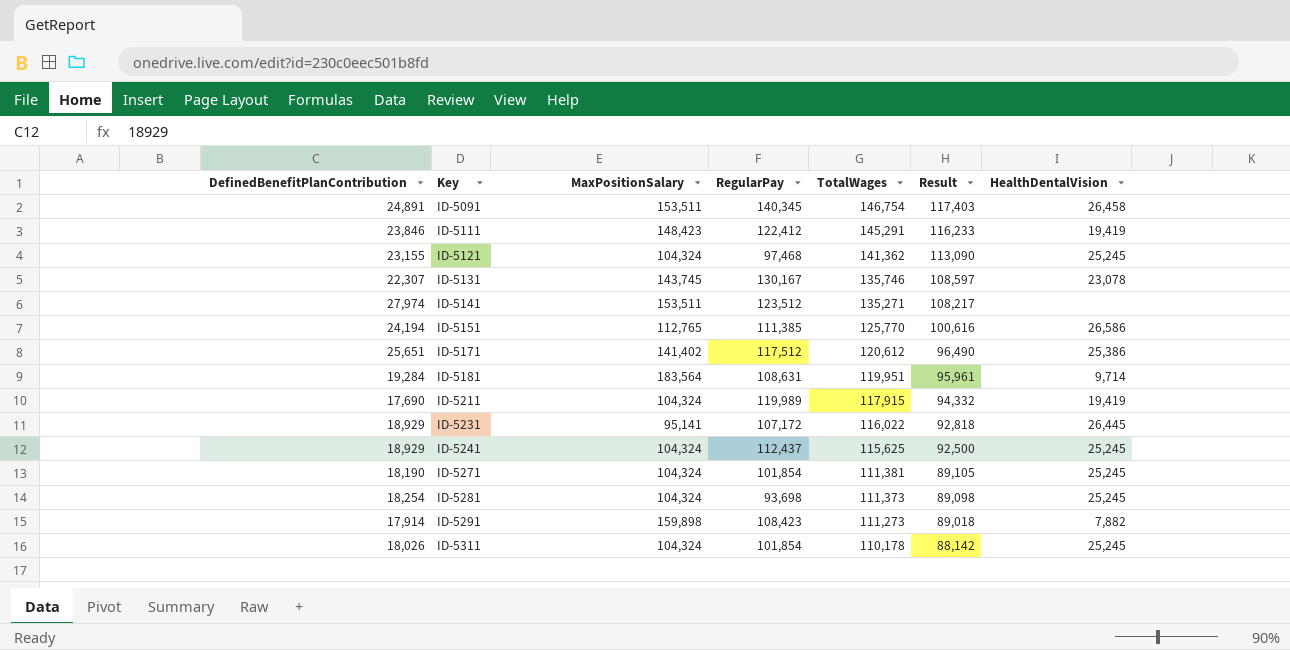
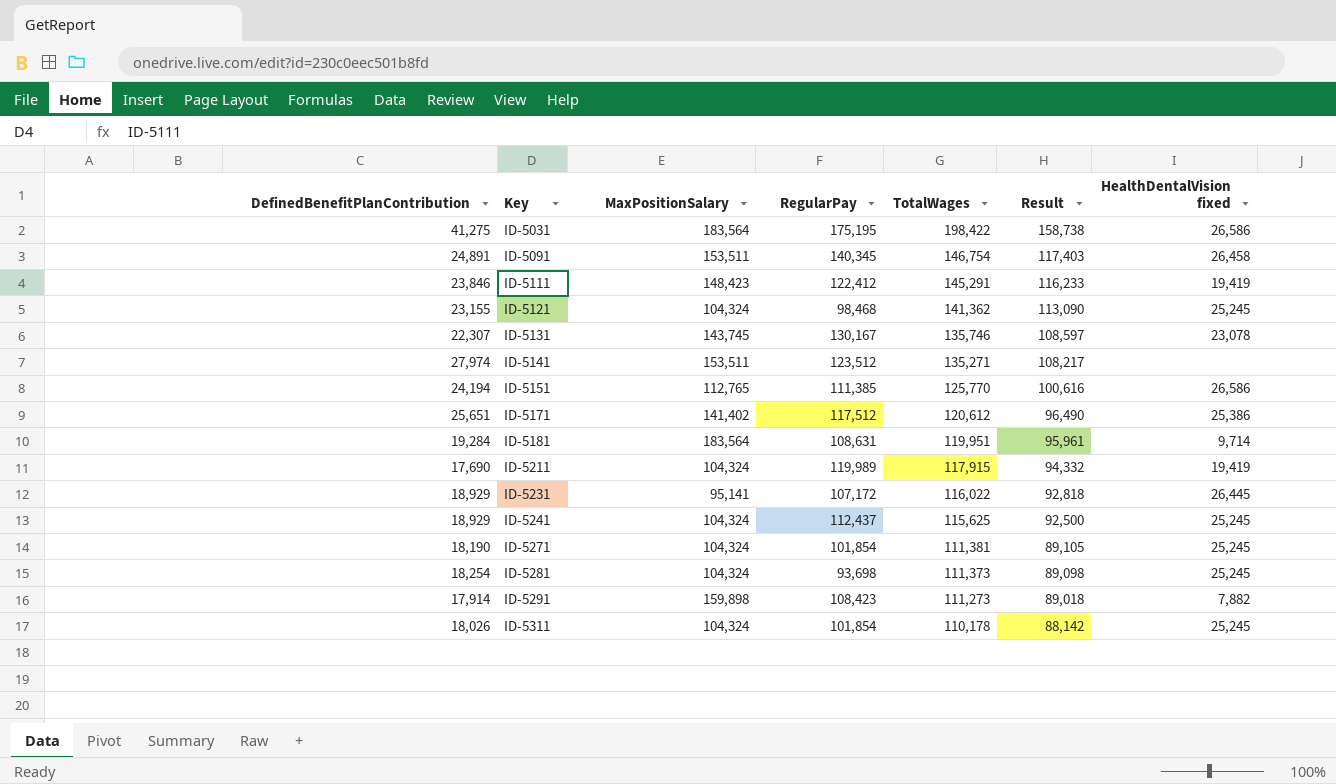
column name: HealthDentalVision -> HealthDentalVision fixed
row ID-5031: none -> 41,275 | 183,564 | 175,195 | 198,422 | 158,738 | 26,586
ID-5121 | RegularPay: 97,468 -> 98,468

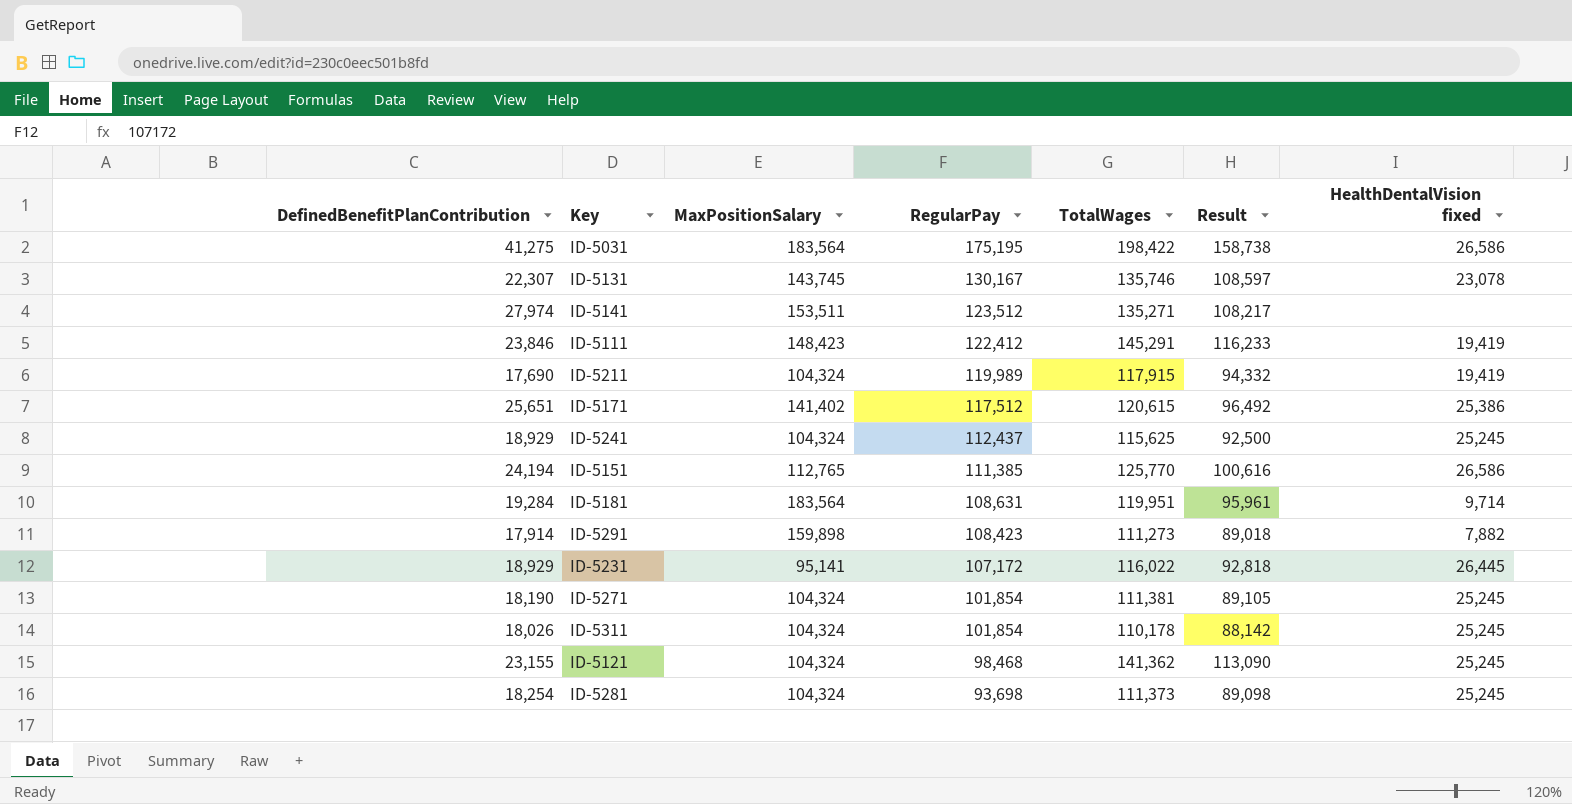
row order: Key ascending -> RegularPay descending
row ID-5091: 24,891 | 153,511 | 140,345 | 146,754 | 117,403 | 26,458 -> none
ID-5171 | TotalWages: 120,612 -> 120,615
ID-5171 | Result: 96,490 -> 96,492

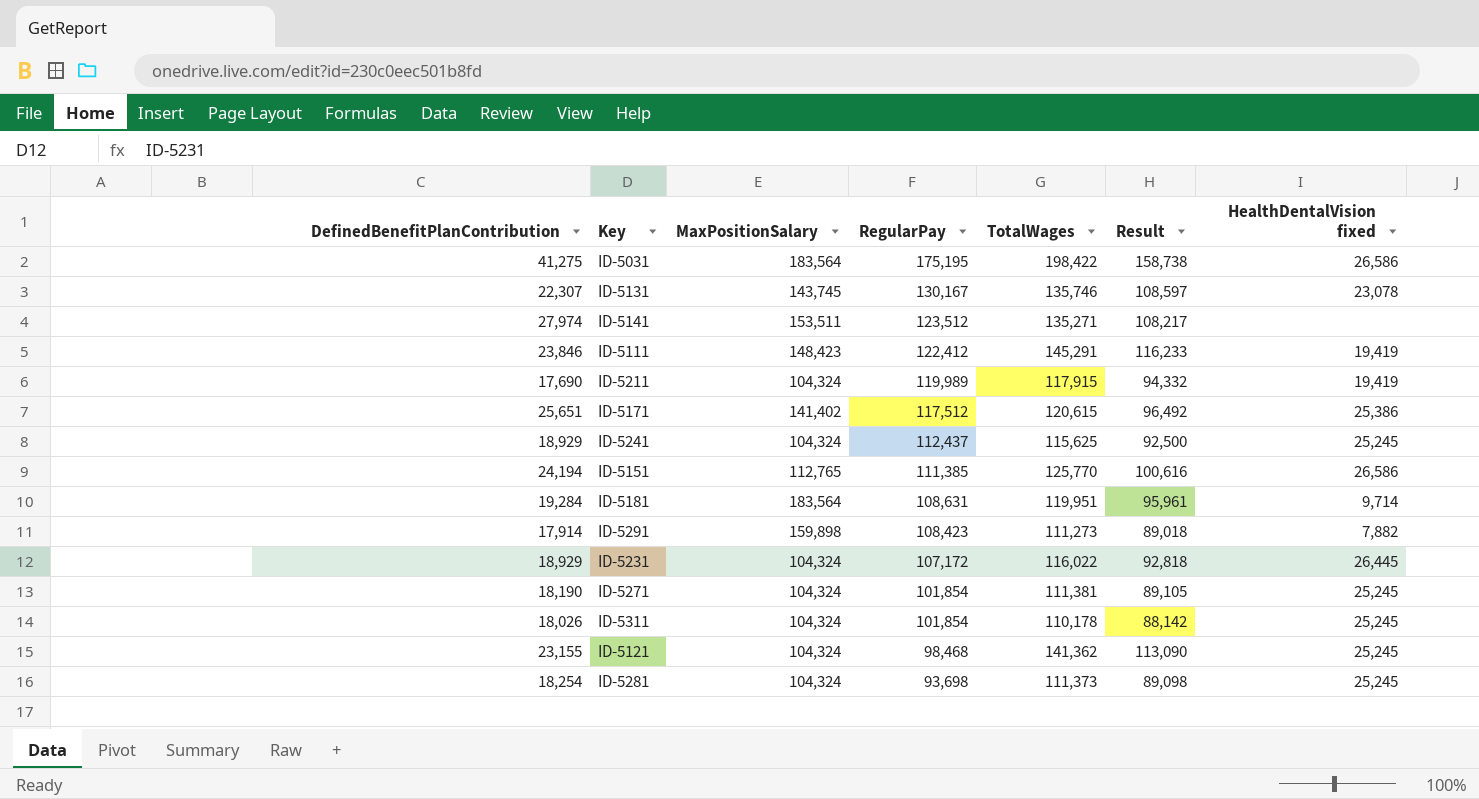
ID-5231 | MaxPositionSalary: 95,141 -> 104,324

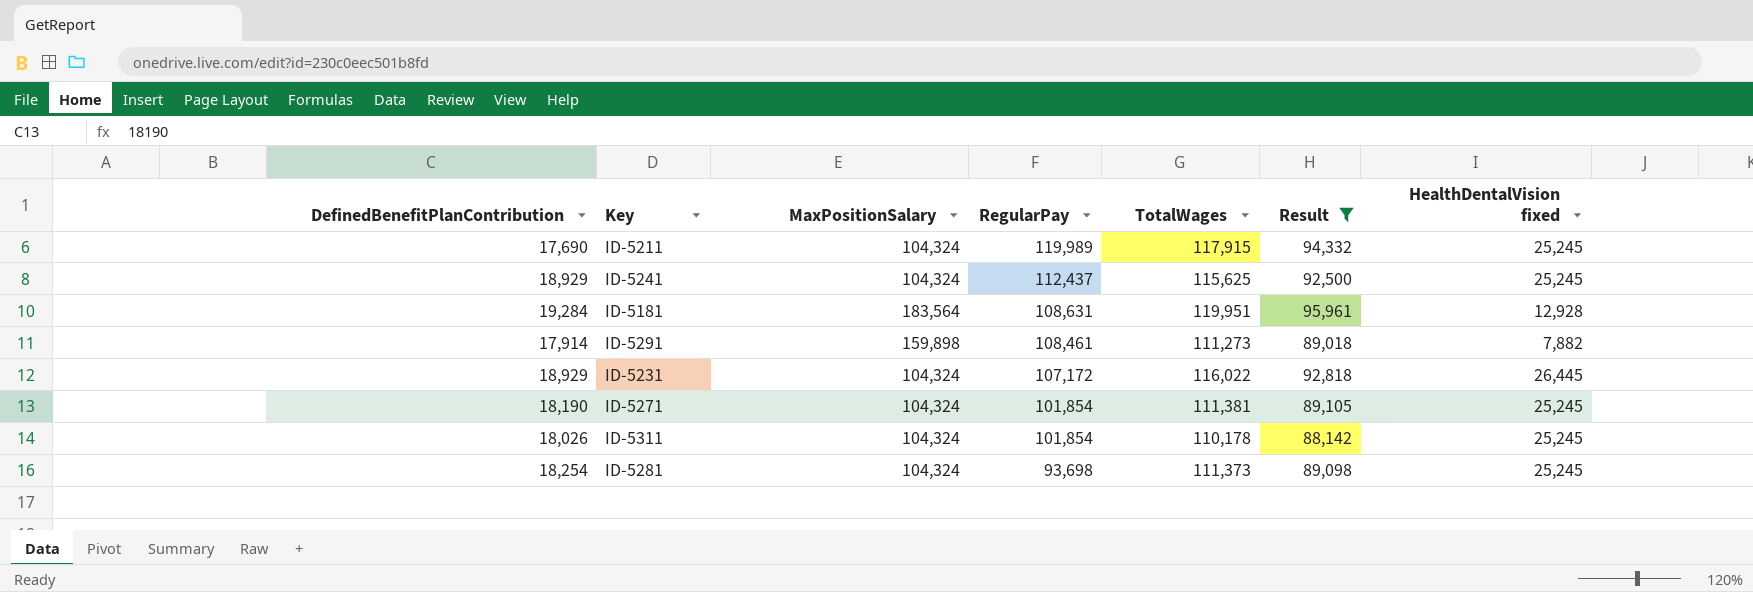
filter: none -> Result <= 95,961
ID-5211 | HealthDentalVision fixed: 19,419 -> 25,245
ID-5181 | HealthDentalVision fixed: 9,714 -> 12,928
ID-5291 | RegularPay: 108,423 -> 108,461

